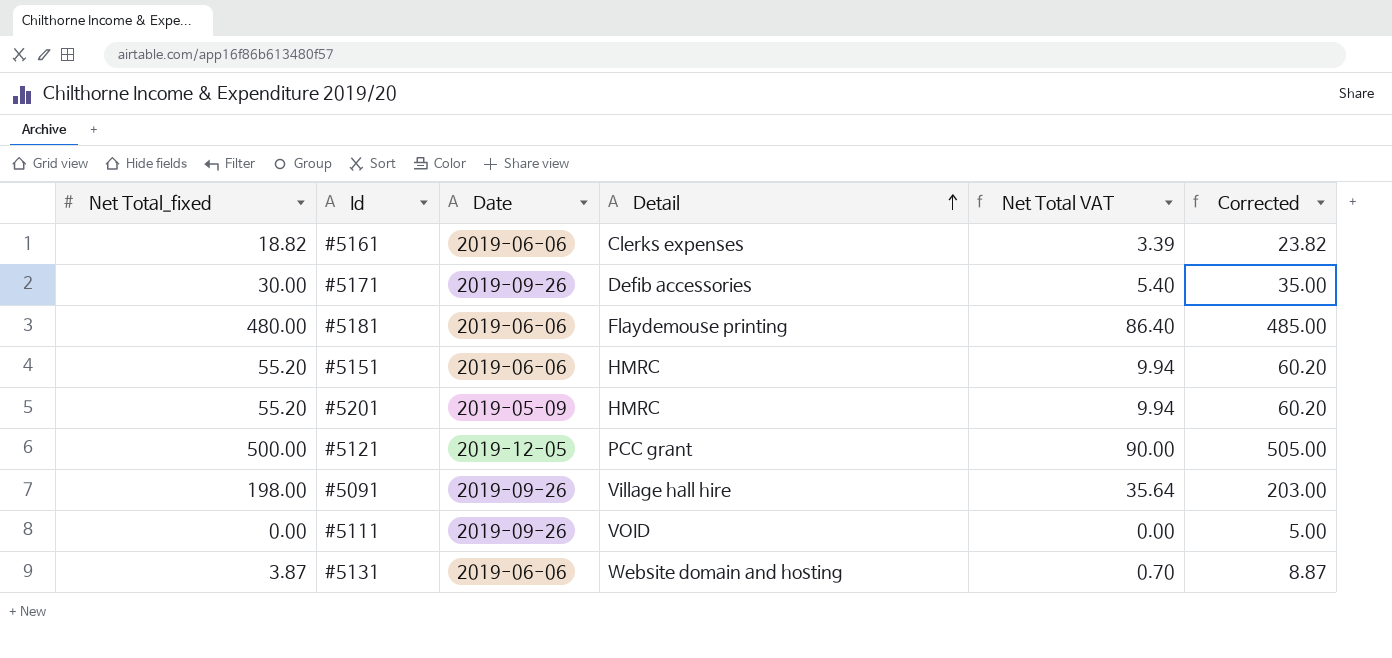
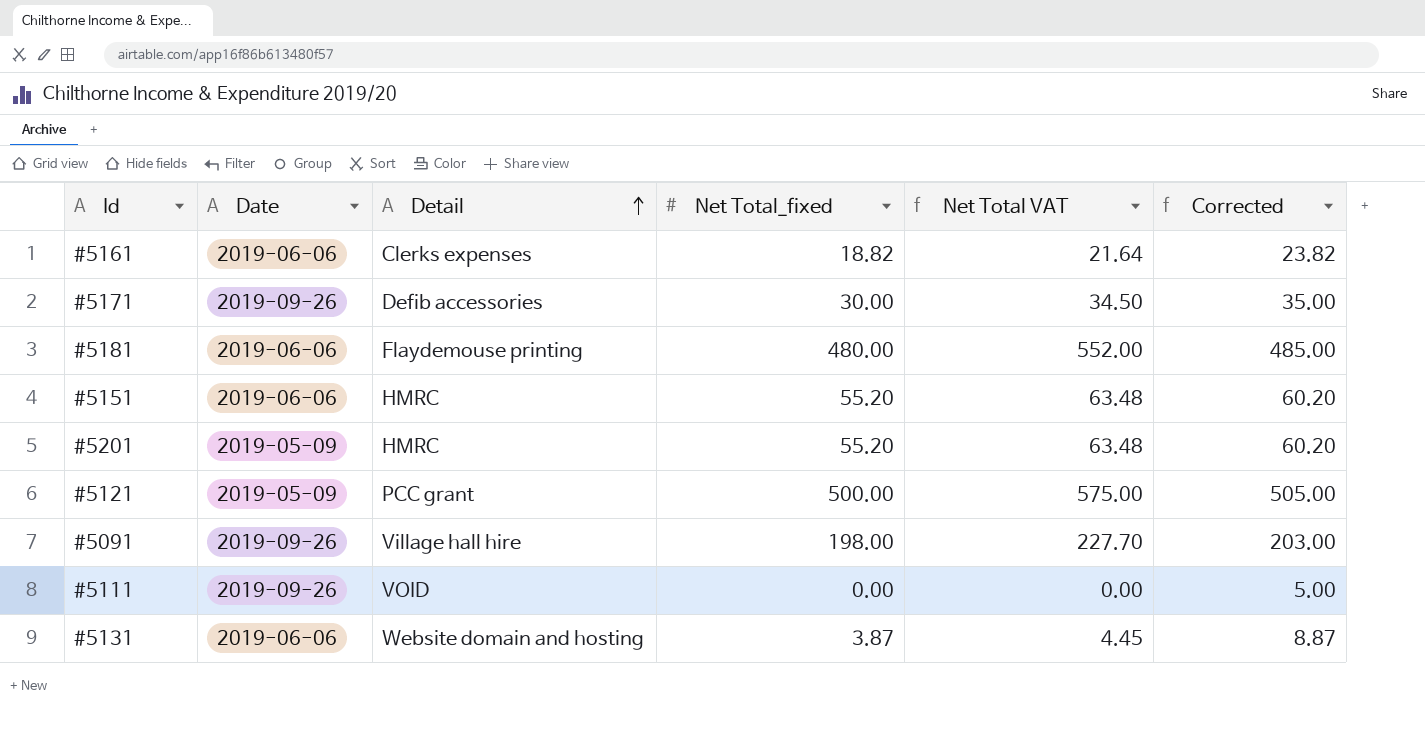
column Net Total_fixed | position: 1 -> 4
column Net Total VAT | formula: [Net Total_fixed] * 0.18 -> [Net Total_fixed] * 1.15
#5121 | Date: 2019-12-05 -> 2019-05-09

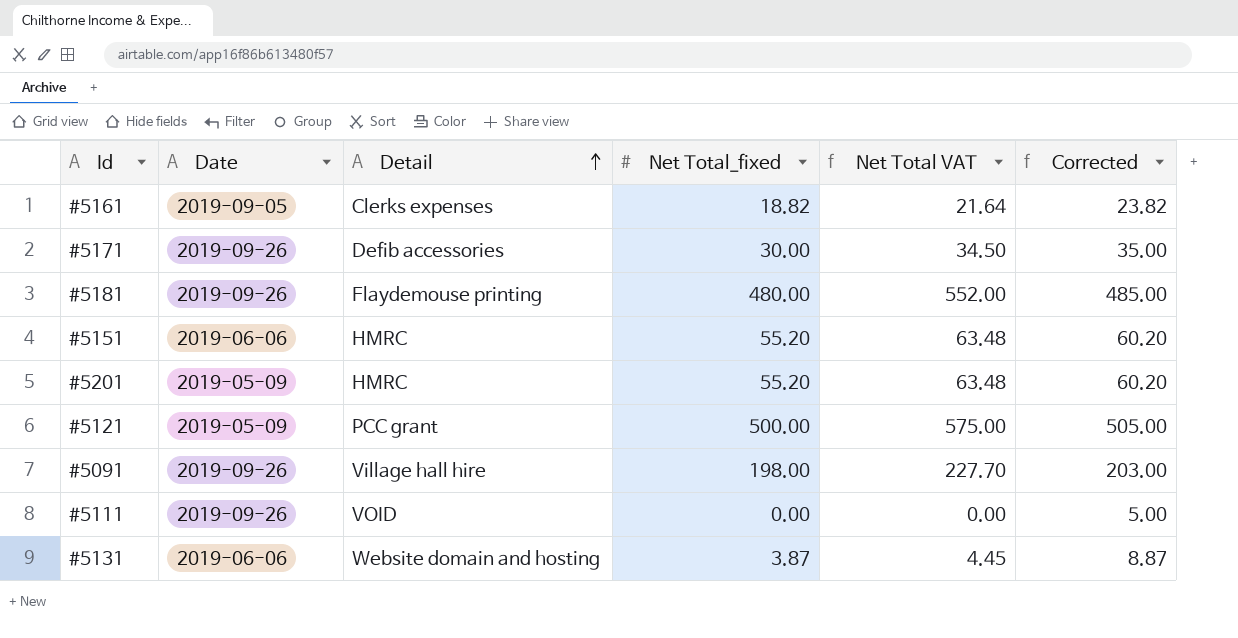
#5161 | Date: 2019-06-06 -> 2019-09-05
#5181 | Date: 2019-06-06 -> 2019-09-26

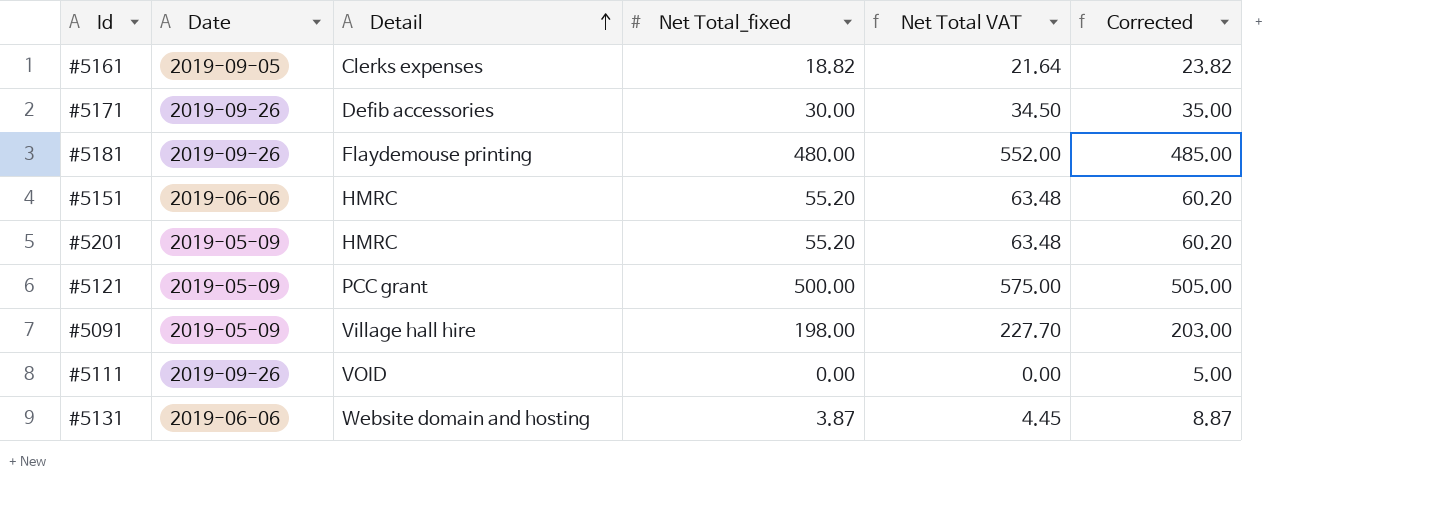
#5091 | Date: 2019-09-26 -> 2019-05-09

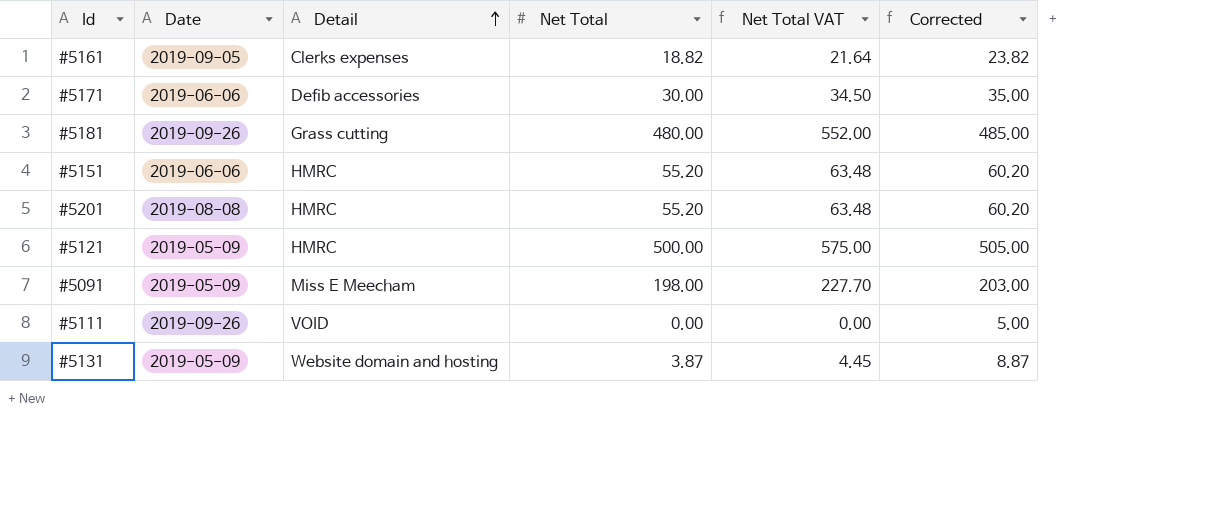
column name: Net Total_fixed -> Net Total
#5171 | Date: 2019-09-26 -> 2019-06-06
#5181 | Detail: Flaydemouse printing -> Grass cutting
#5201 | Date: 2019-05-09 -> 2019-08-08
#5121 | Detail: PCC grant -> HMRC
#5091 | Detail: Village hall hire -> Miss E Meecham
#5131 | Date: 2019-06-06 -> 2019-05-09

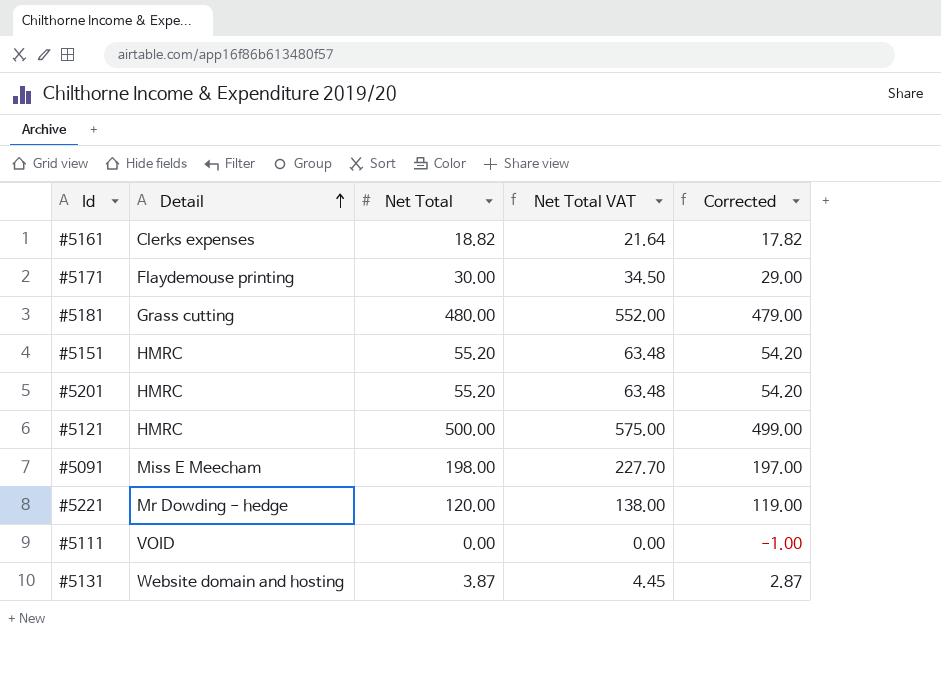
column Date | position: 2 -> none
column Corrected | formula: [Net Total] + 5 -> [Net Total] - 1
#5171 | Detail: Defib accessories -> Flaydemouse printing
row #5221: none -> Mr Dowding - hedge | 120.00 | 138.00 | 119.00

